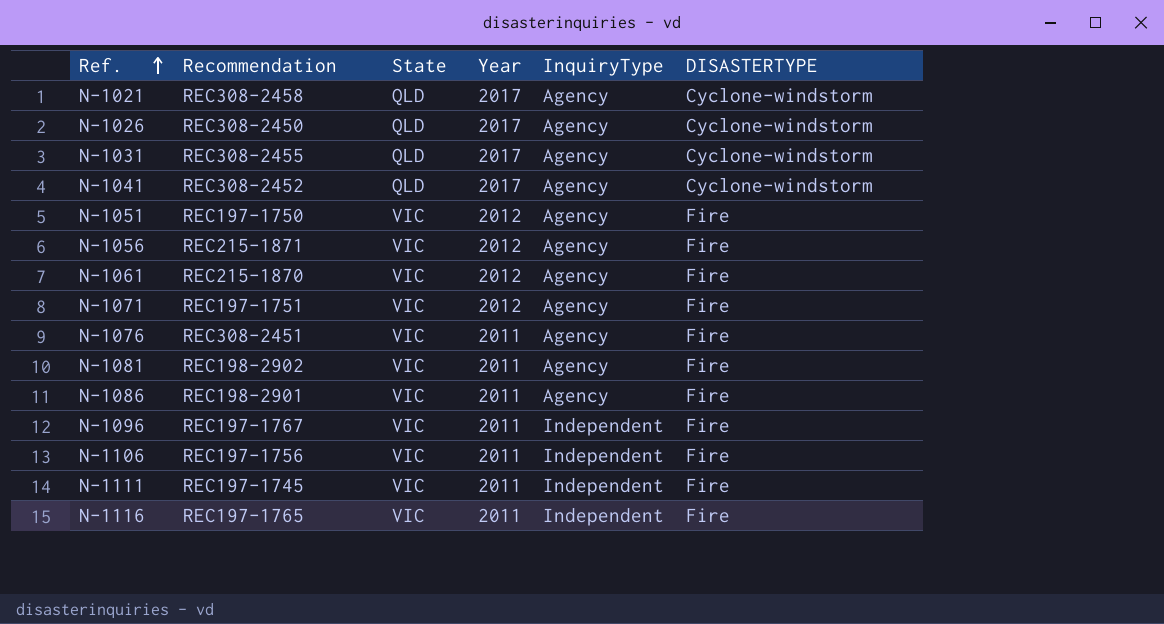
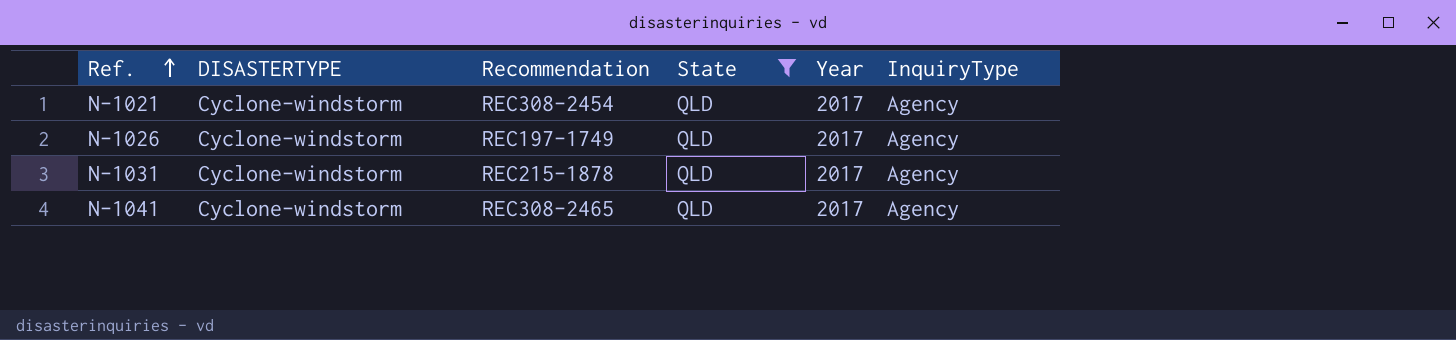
filter: none -> State = QLD
column DISASTERTYPE | position: 6 -> 2
N-1021 | Recommendation: REC308-2458 -> REC308-2454
N-1026 | Recommendation: REC308-2450 -> REC197-1749
N-1031 | Recommendation: REC308-2455 -> REC215-1878
N-1041 | Recommendation: REC308-2452 -> REC308-2465

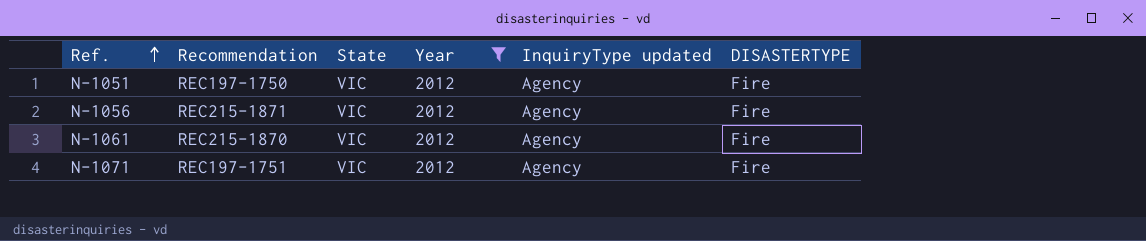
filter: State = QLD -> Year = 2012
column name: InquiryType -> InquiryType updated
column DISASTERTYPE | position: 2 -> 6

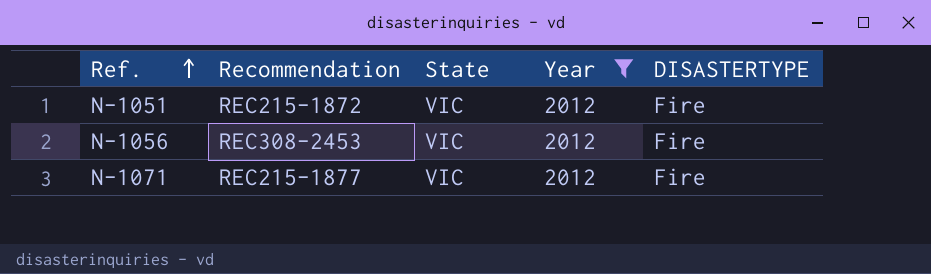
column InquiryType updated | position: 5 -> none
row N-1061: REC215-1870 | VIC | 2012 | Agency | Fire -> none
N-1051 | Recommendation: REC197-1750 -> REC215-1872
N-1056 | Recommendation: REC215-1871 -> REC308-2453
N-1071 | Recommendation: REC197-1751 -> REC215-1877

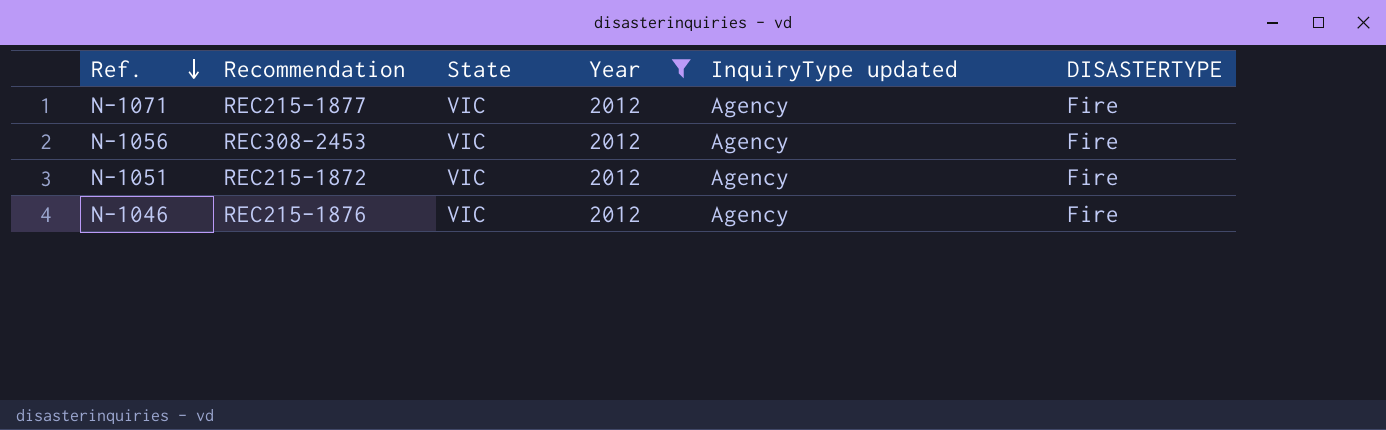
row order: Ref. ascending -> Ref. descending
column InquiryType updated | position: none -> 5
row N-1046: none -> REC215-1876 | VIC | 2012 | Agency | Fire

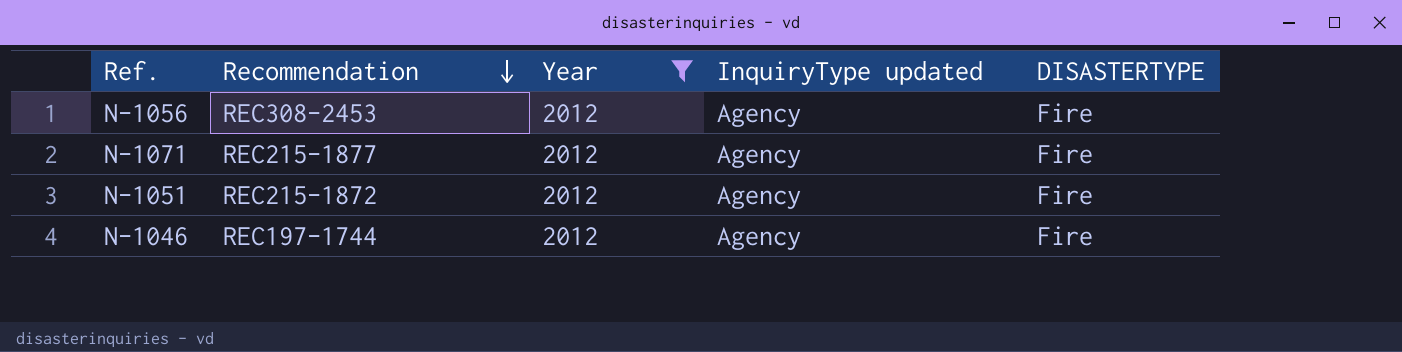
row order: Ref. descending -> Recommendation descending
column State | position: 3 -> none
N-1046 | Recommendation: REC215-1876 -> REC197-1744

